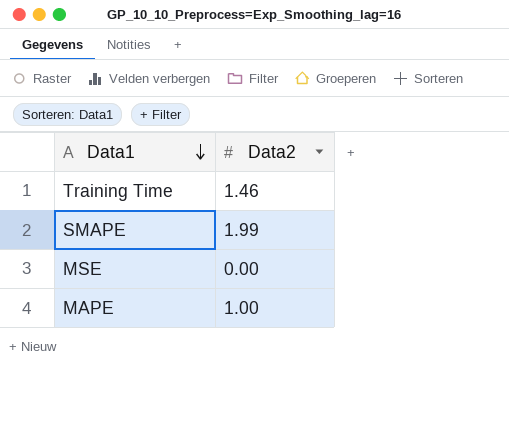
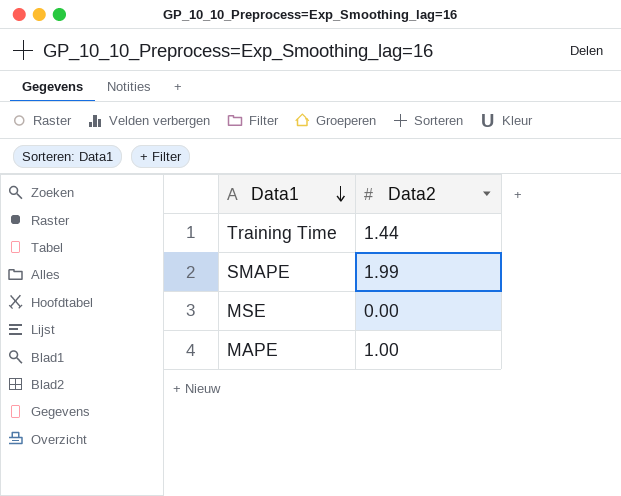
Training Time | Data2: 1.46 -> 1.44

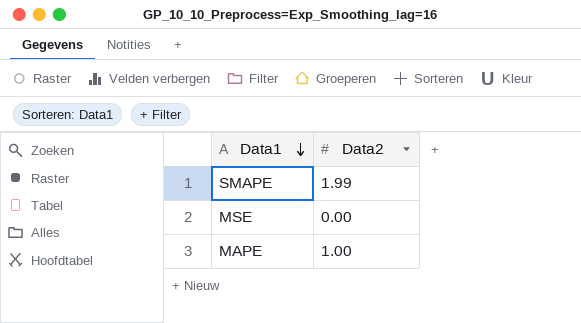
row Training Time: 1.44 -> none

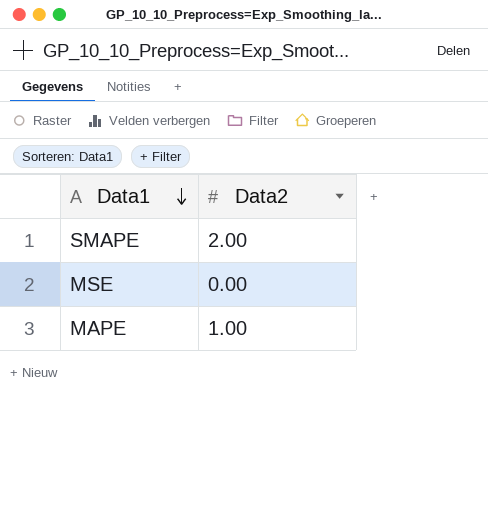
SMAPE | Data2: 1.99 -> 2.00

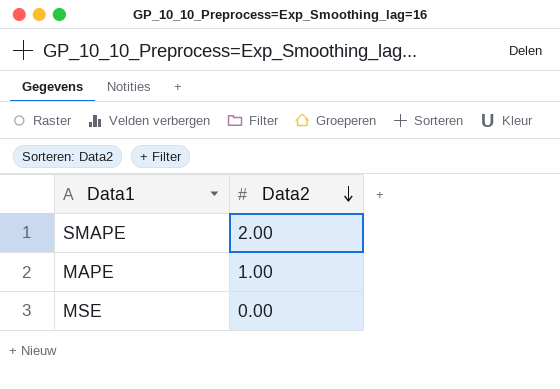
row order: Data1 descending -> Data2 descending

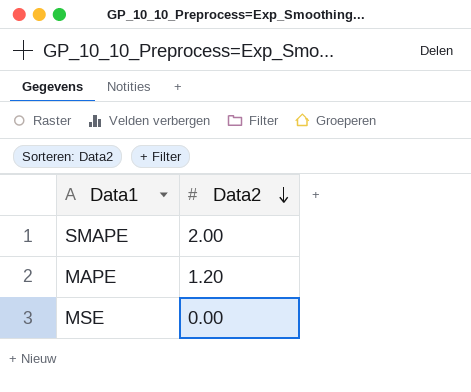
MAPE | Data2: 1.00 -> 1.20

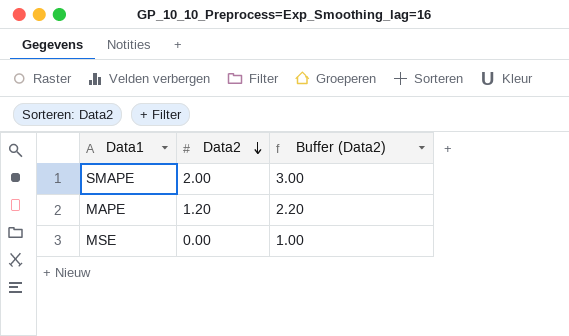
column Buffer (Data2) | formula: none -> [Data2] + 1

